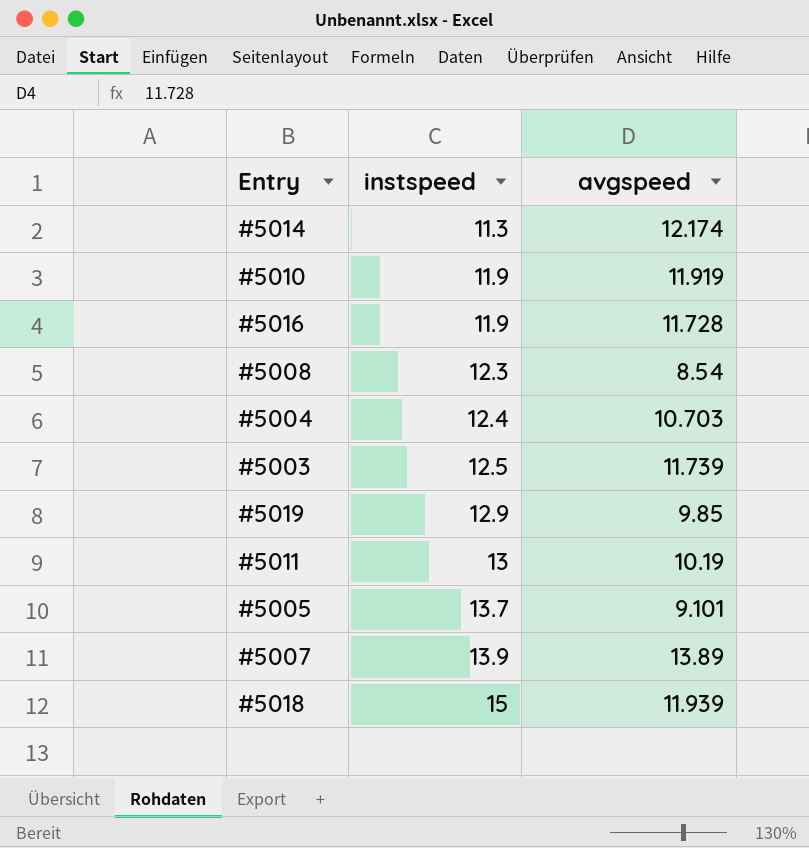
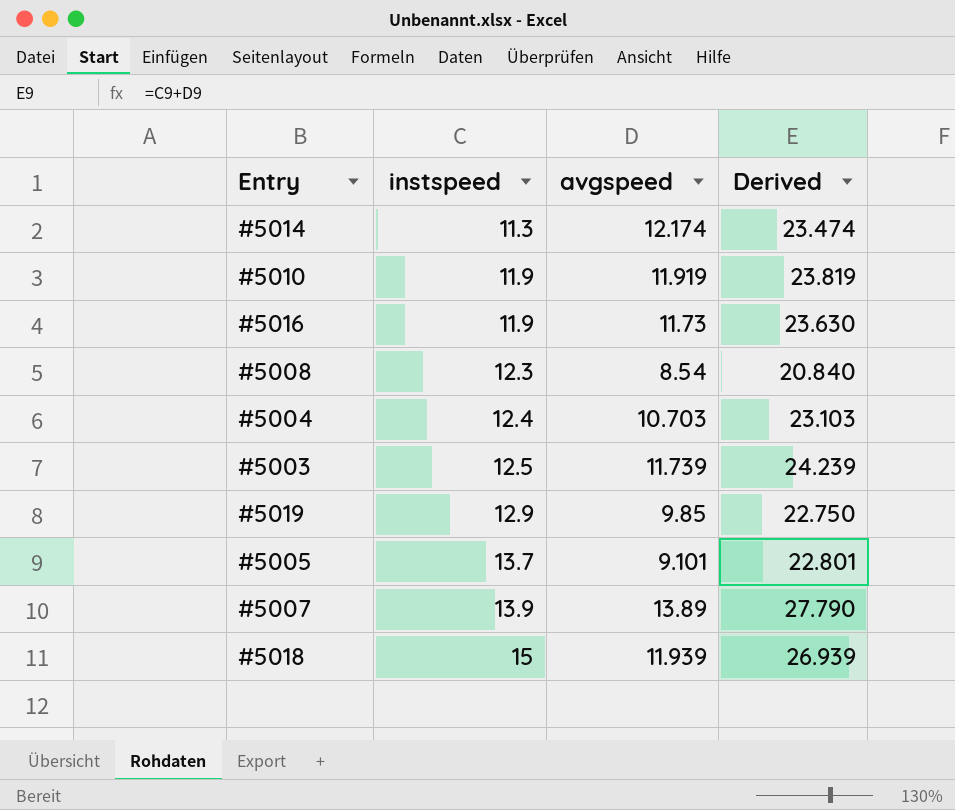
column Derived | formula: none -> [instspeed] + [avgspeed]
row #5011: 13 | 10.19 -> none
#5016 | avgspeed: 11.728 -> 11.73

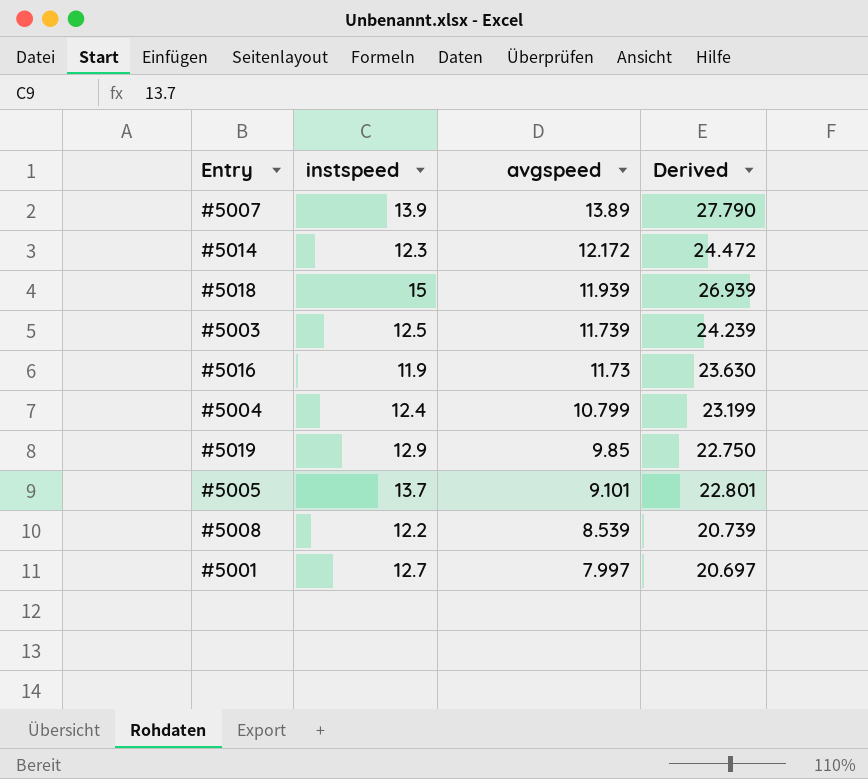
row order: instspeed ascending -> avgspeed descending
row #5010: 11.9 | 11.919 | 23.819 -> none
#5014 | instspeed: 11.3 -> 12.3
#5014 | avgspeed: 12.174 -> 12.172
#5014 | Derived: 23.474 -> 24.472
#5004 | avgspeed: 10.703 -> 10.799
#5004 | Derived: 23.103 -> 23.199
#5008 | instspeed: 12.3 -> 12.2
#5008 | avgspeed: 8.54 -> 8.539
#5008 | Derived: 20.840 -> 20.739
row #5001: none -> 12.7 | 7.997 | 20.697

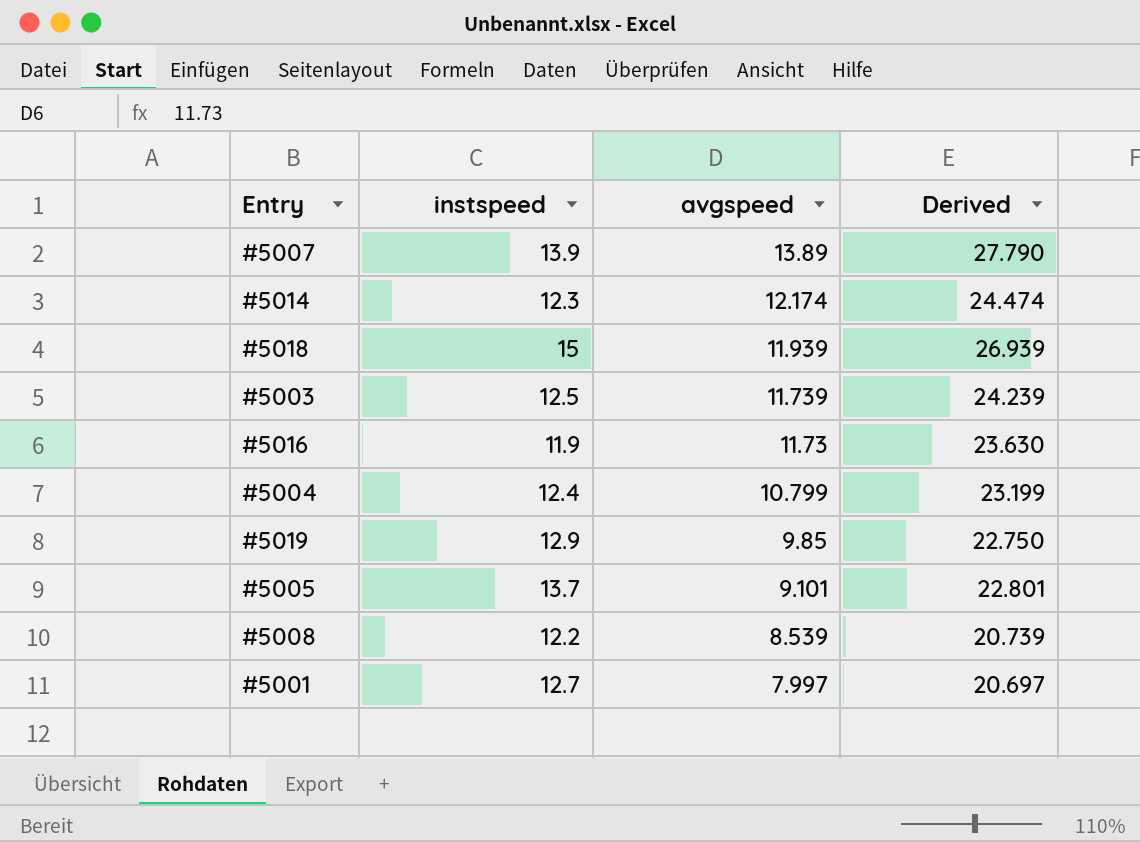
#5014 | avgspeed: 12.172 -> 12.174
#5014 | Derived: 24.472 -> 24.474

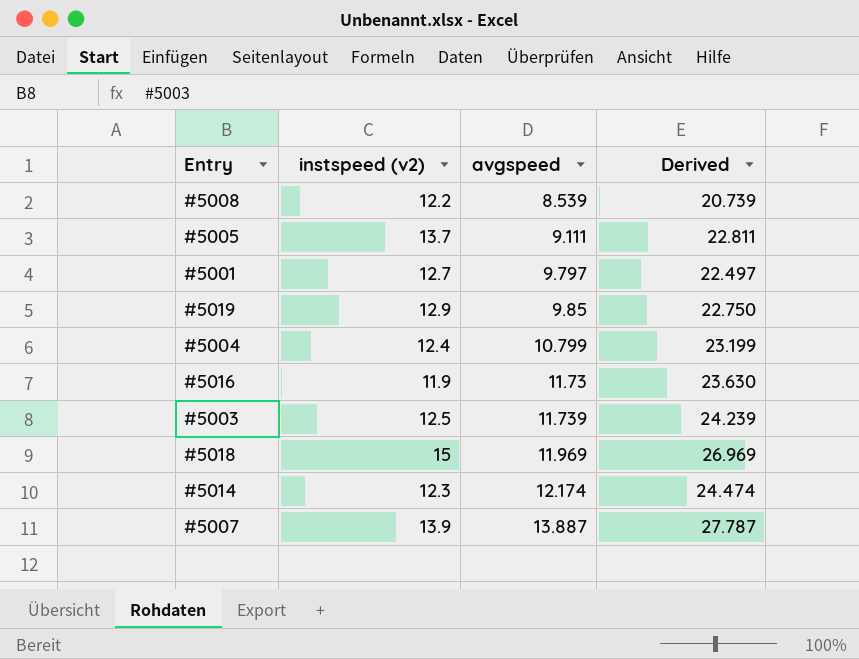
row order: avgspeed descending -> avgspeed ascending
column name: instspeed -> instspeed (v2)
#5005 | avgspeed: 9.101 -> 9.111
#5005 | Derived: 22.801 -> 22.811
#5001 | avgspeed: 7.997 -> 9.797
#5001 | Derived: 20.697 -> 22.497
#5018 | avgspeed: 11.939 -> 11.969
#5018 | Derived: 26.939 -> 26.969
#5007 | avgspeed: 13.89 -> 13.887
#5007 | Derived: 27.790 -> 27.787

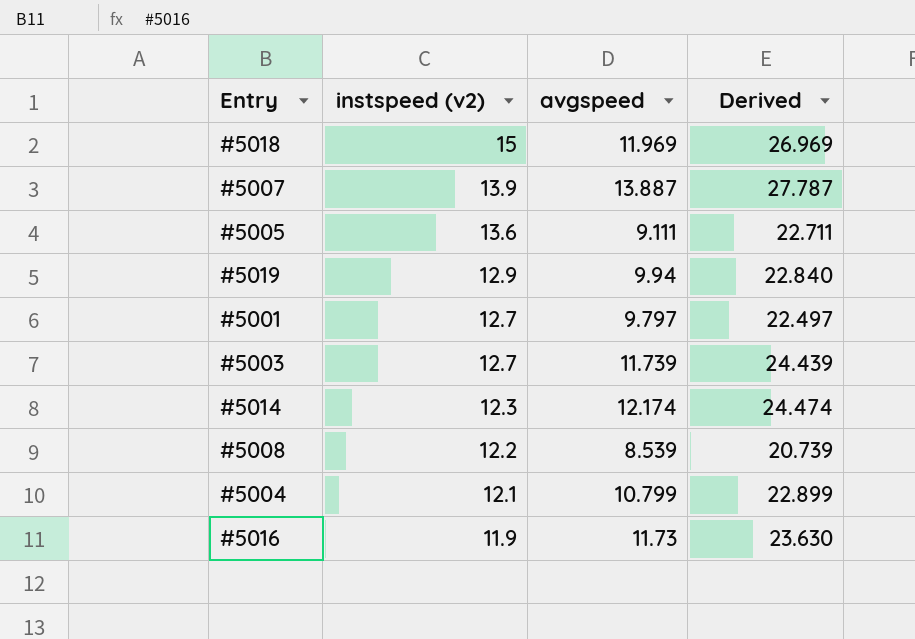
row order: avgspeed ascending -> instspeed (v2) descending
#5005 | instspeed (v2): 13.7 -> 13.6
#5005 | Derived: 22.811 -> 22.711
#5019 | avgspeed: 9.85 -> 9.94
#5019 | Derived: 22.750 -> 22.840
#5003 | instspeed (v2): 12.5 -> 12.7
#5003 | Derived: 24.239 -> 24.439
#5004 | instspeed (v2): 12.4 -> 12.1
#5004 | Derived: 23.199 -> 22.899

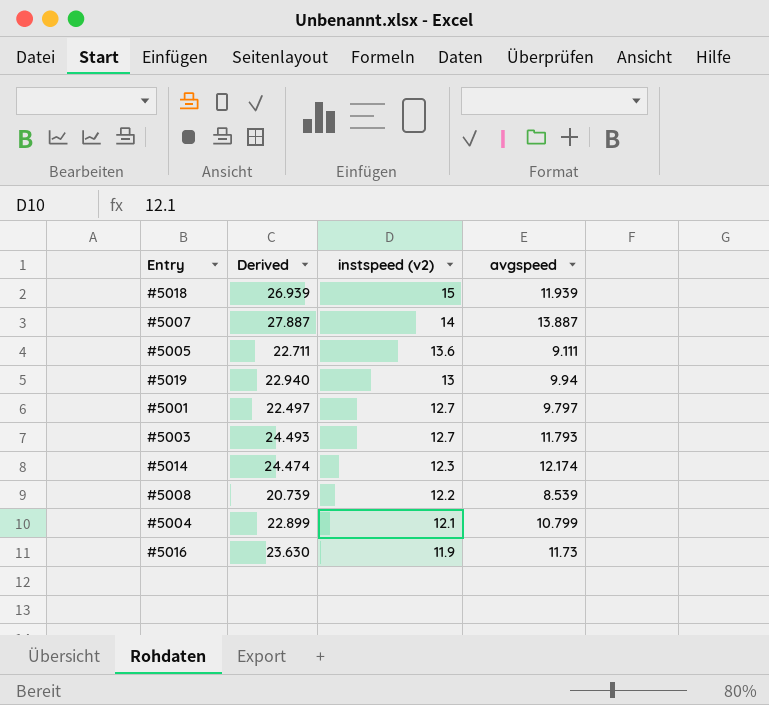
column Derived | position: 4 -> 2
#5018 | Derived: 26.969 -> 26.939
#5018 | avgspeed: 11.969 -> 11.939
#5007 | Derived: 27.787 -> 27.887
#5007 | instspeed (v2): 13.9 -> 14
#5019 | Derived: 22.840 -> 22.940
#5019 | instspeed (v2): 12.9 -> 13
#5003 | Derived: 24.439 -> 24.493
#5003 | avgspeed: 11.739 -> 11.793

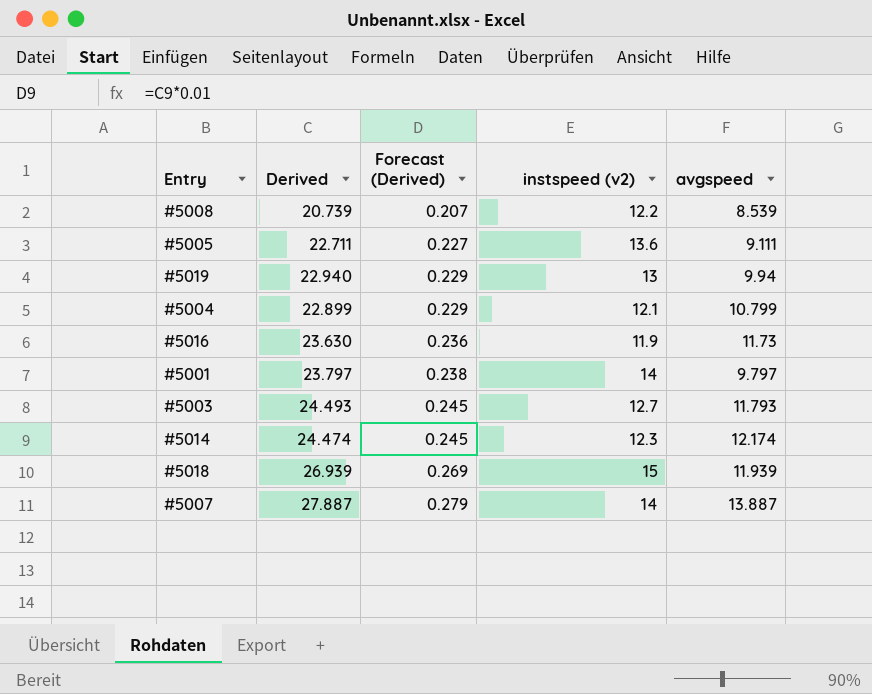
row order: instspeed (v2) descending -> Forecast (Derived) ascending
column Forecast (Derived) | formula: none -> [Derived] * 0.01
#5001 | Derived: 22.497 -> 23.797
#5001 | instspeed (v2): 12.7 -> 14

